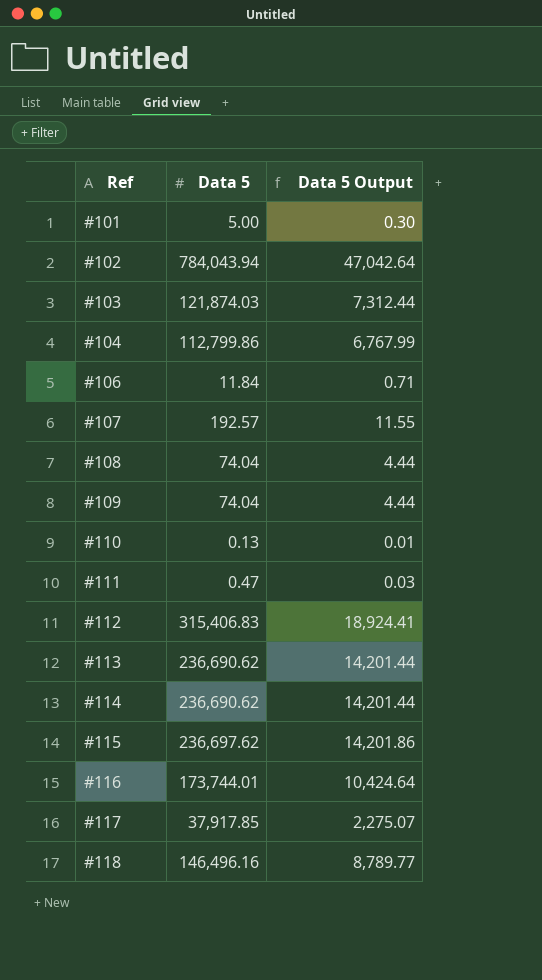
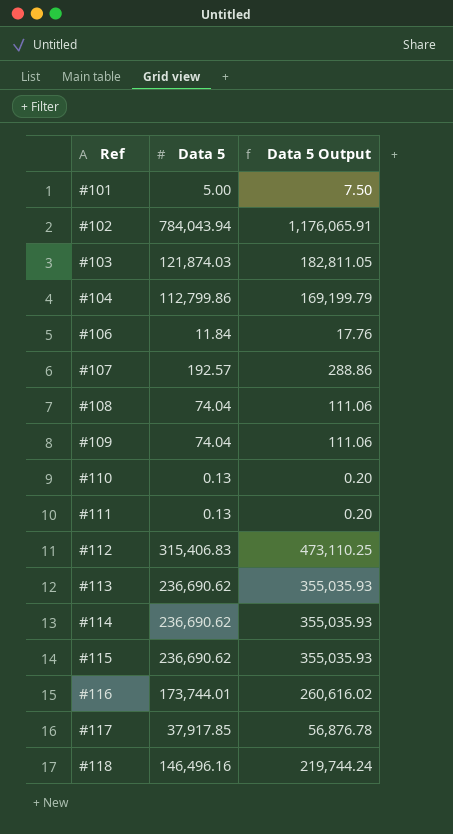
column Data 5 Output | formula: [Data 5] * 0.06 -> [Data 5] * 1.5
#111 | Data 5: 0.47 -> 0.13
#115 | Data 5: 236,697.62 -> 236,690.62

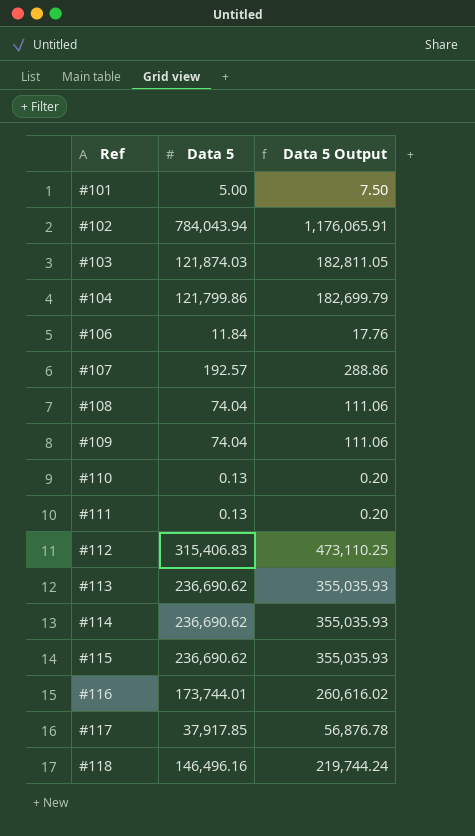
#104 | Data 5: 112,799.86 -> 121,799.86
#104 | Data 5 Output: 169,199.79 -> 182,699.79

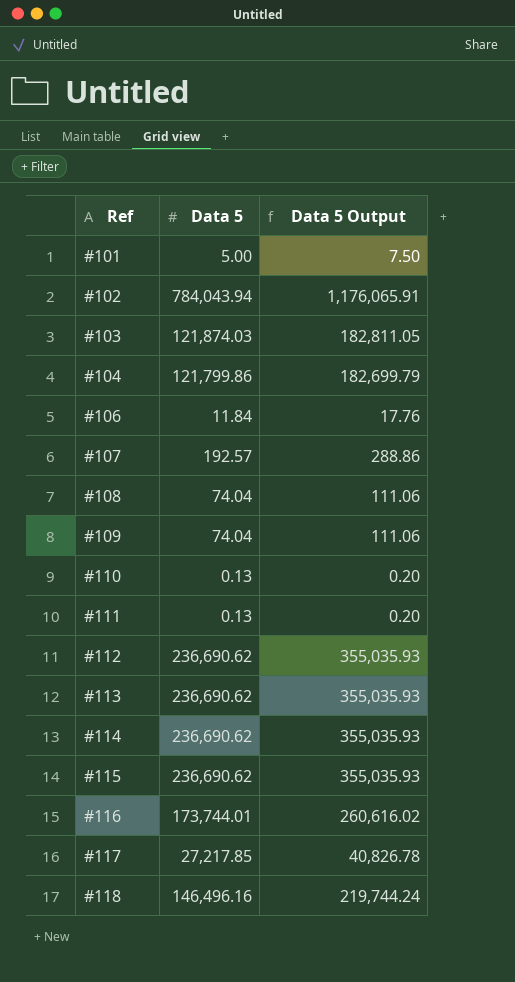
#112 | Data 5: 315,406.83 -> 236,690.62
#112 | Data 5 Output: 473,110.25 -> 355,035.93
#117 | Data 5: 37,917.85 -> 27,217.85
#117 | Data 5 Output: 56,876.78 -> 40,826.78

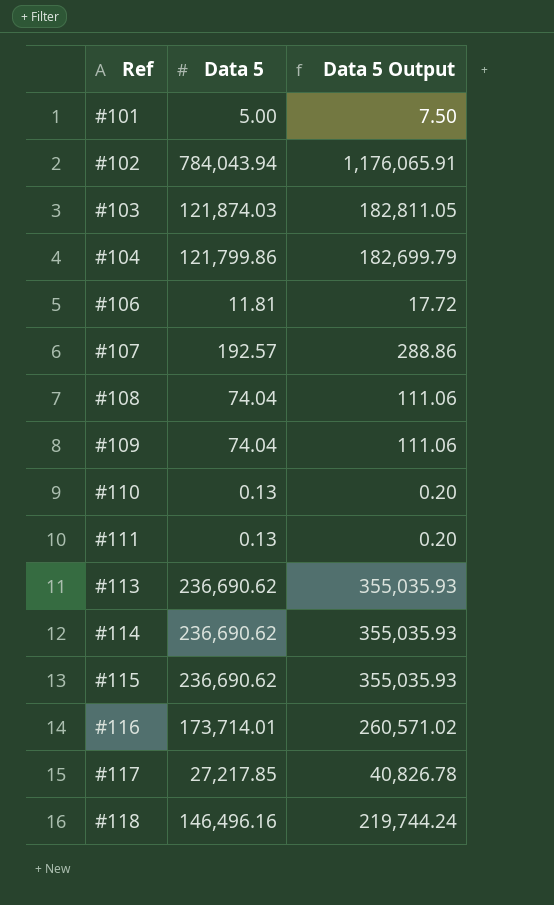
row #112: 236,690.62 | 355,035.93 -> none
#106 | Data 5: 11.84 -> 11.81
#106 | Data 5 Output: 17.76 -> 17.72
#116 | Data 5: 173,744.01 -> 173,714.01
#116 | Data 5 Output: 260,616.02 -> 260,571.02

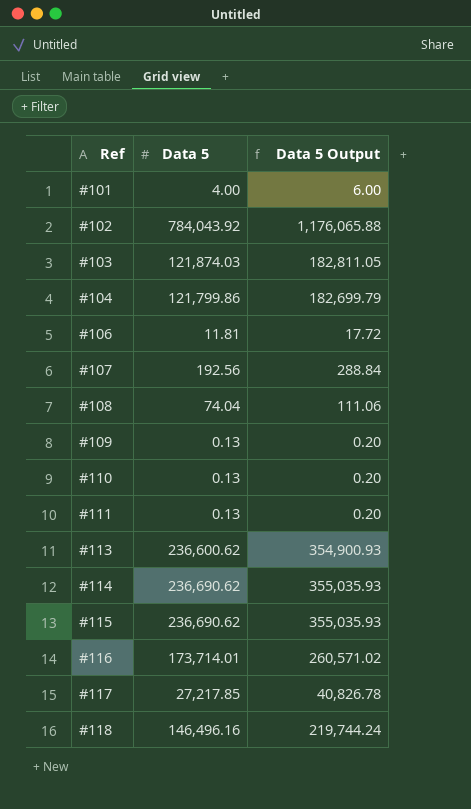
#101 | Data 5: 5.00 -> 4.00
#101 | Data 5 Output: 7.50 -> 6.00
#102 | Data 5: 784,043.94 -> 784,043.92
#102 | Data 5 Output: 1,176,065.91 -> 1,176,065.88
#107 | Data 5: 192.57 -> 192.56
#107 | Data 5 Output: 288.86 -> 288.84
#109 | Data 5: 74.04 -> 0.13
#109 | Data 5 Output: 111.06 -> 0.20
#113 | Data 5: 236,690.62 -> 236,600.62
#113 | Data 5 Output: 355,035.93 -> 354,900.93

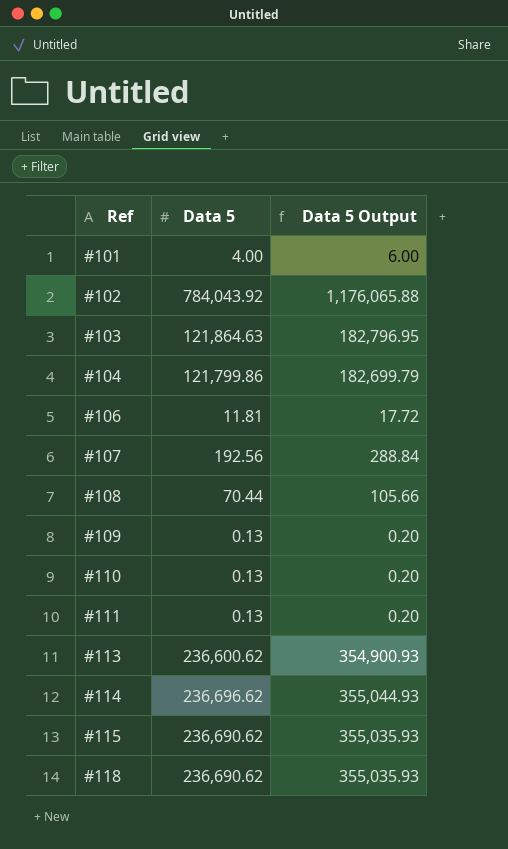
row #116: 173,714.01 | 260,571.02 -> none
row #117: 27,217.85 | 40,826.78 -> none
#103 | Data 5: 121,874.03 -> 121,864.63
#103 | Data 5 Output: 182,811.05 -> 182,796.95
#108 | Data 5: 74.04 -> 70.44
#108 | Data 5 Output: 111.06 -> 105.66
#114 | Data 5: 236,690.62 -> 236,696.62
#114 | Data 5 Output: 355,035.93 -> 355,044.93
#118 | Data 5: 146,496.16 -> 236,690.62
#118 | Data 5 Output: 219,744.24 -> 355,035.93

